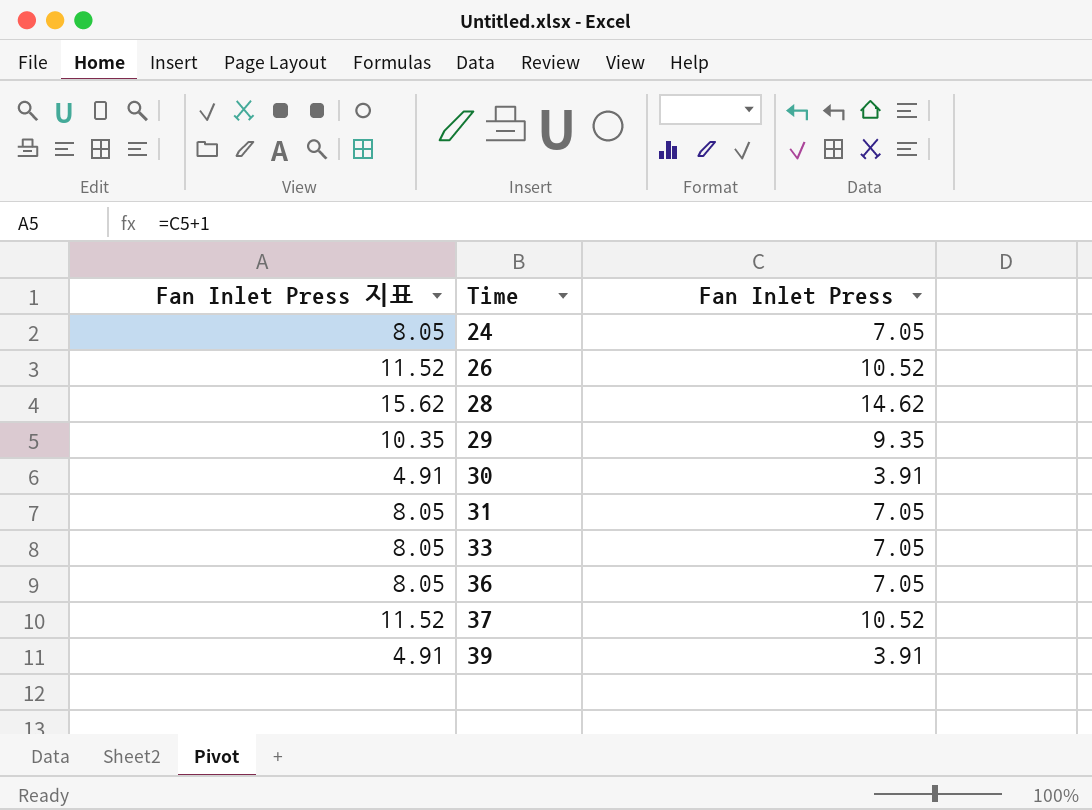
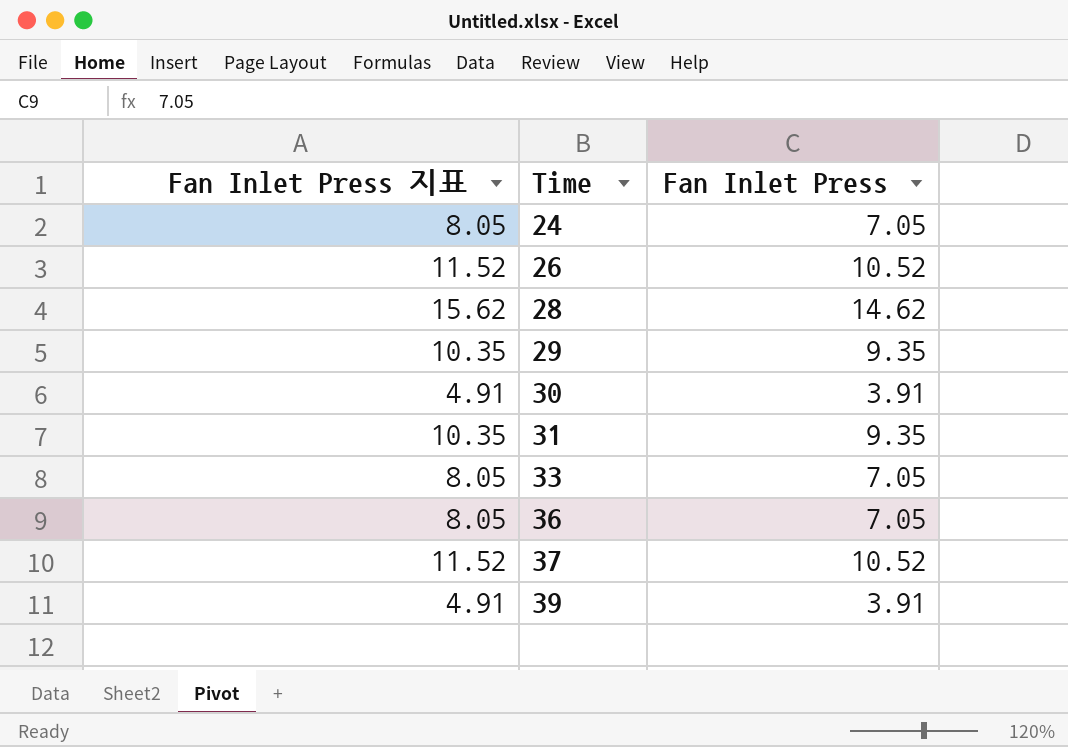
31 | Fan Inlet Press 지표: 8.05 -> 10.35
31 | Fan Inlet Press: 7.05 -> 9.35

